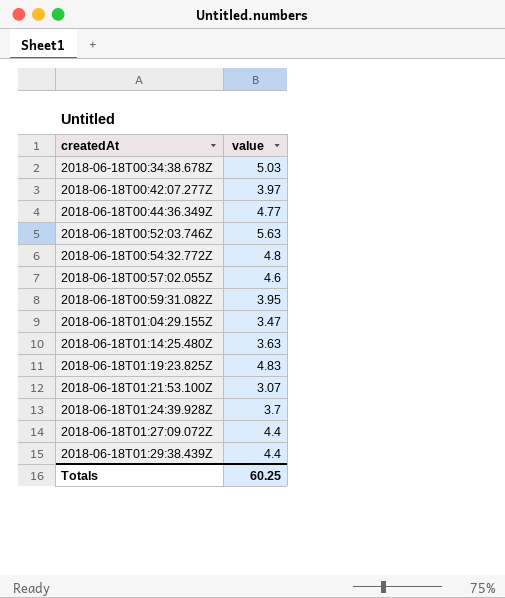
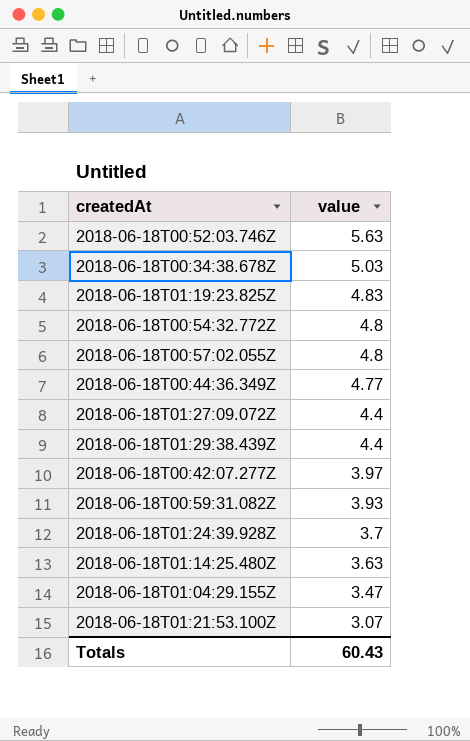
row order: createdAt ascending -> value descending
2018-06-18T00:57:02.055Z | value: 4.6 -> 4.8
2018-06-18T00:59:31.082Z | value: 3.95 -> 3.93
Totals | value: 60.25 -> 60.43

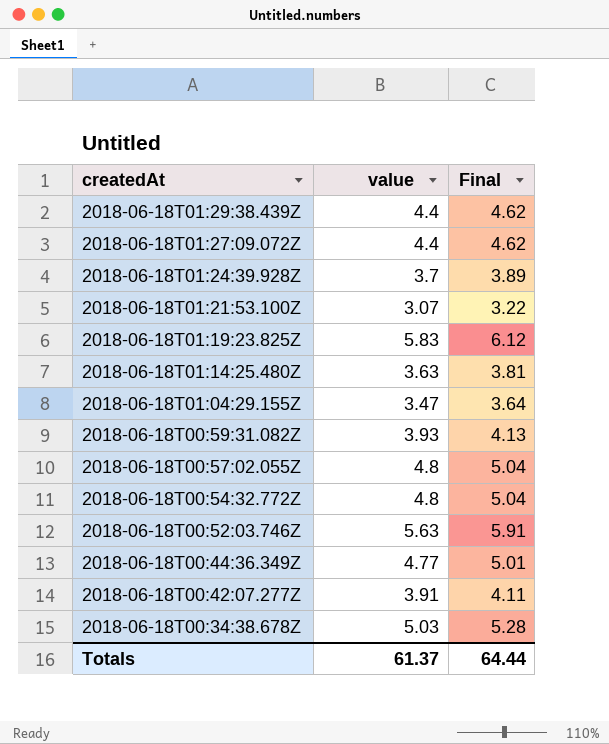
row order: value descending -> createdAt descending
column Final | formula: none -> [value] * 1.05
2018-06-18T01:19:23.825Z | value: 4.83 -> 5.83
2018-06-18T00:42:07.277Z | value: 3.97 -> 3.91
Totals | value: 60.43 -> 61.37

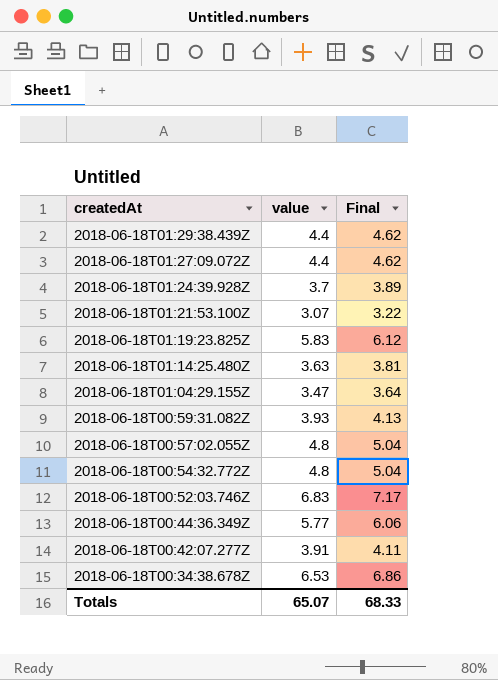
2018-06-18T00:52:03.746Z | value: 5.63 -> 6.83
2018-06-18T00:52:03.746Z | Final: 5.91 -> 7.17
2018-06-18T00:44:36.349Z | value: 4.77 -> 5.77
2018-06-18T00:44:36.349Z | Final: 5.01 -> 6.06
2018-06-18T00:34:38.678Z | value: 5.03 -> 6.53
2018-06-18T00:34:38.678Z | Final: 5.28 -> 6.86
Totals | value: 61.37 -> 65.07
Totals | Final: 64.44 -> 68.33

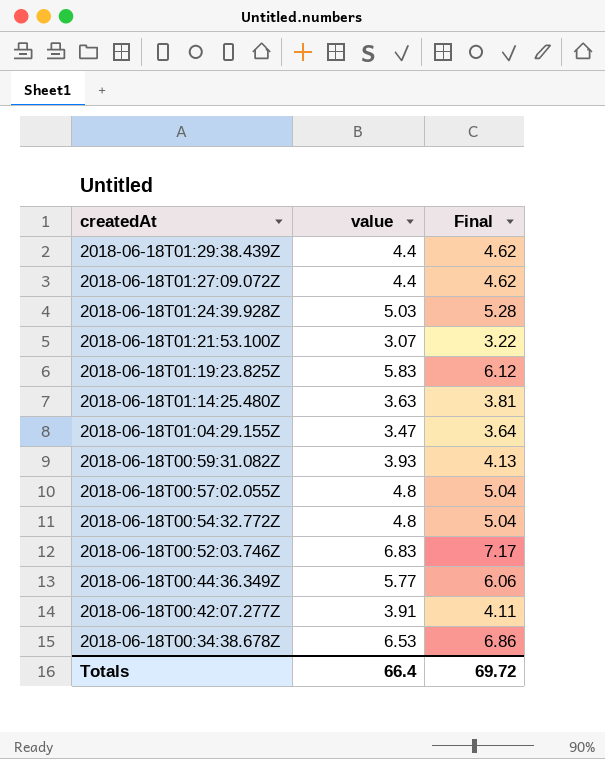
2018-06-18T01:24:39.928Z | value: 3.7 -> 5.03
2018-06-18T01:24:39.928Z | Final: 3.89 -> 5.28
Totals | value: 65.07 -> 66.4
Totals | Final: 68.33 -> 69.72

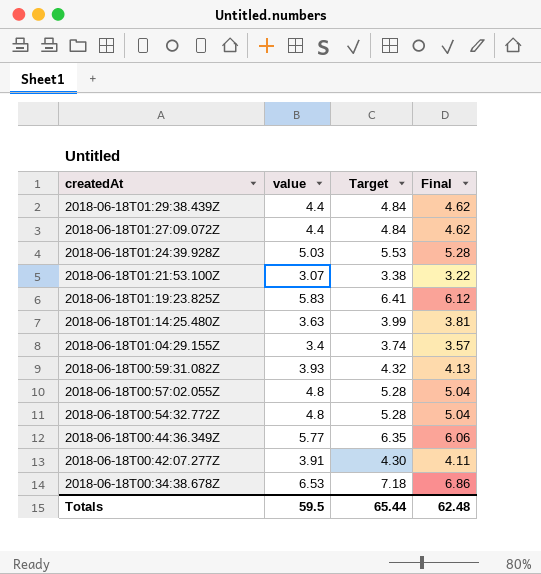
column Target | formula: none -> [value] * 1.1
row 2018-06-18T00:52:03.746Z: 6.83 | 7.17 -> none
2018-06-18T01:04:29.155Z | value: 3.47 -> 3.4
2018-06-18T01:04:29.155Z | Final: 3.64 -> 3.57
Totals | value: 66.4 -> 59.5
Totals | Final: 69.72 -> 62.48

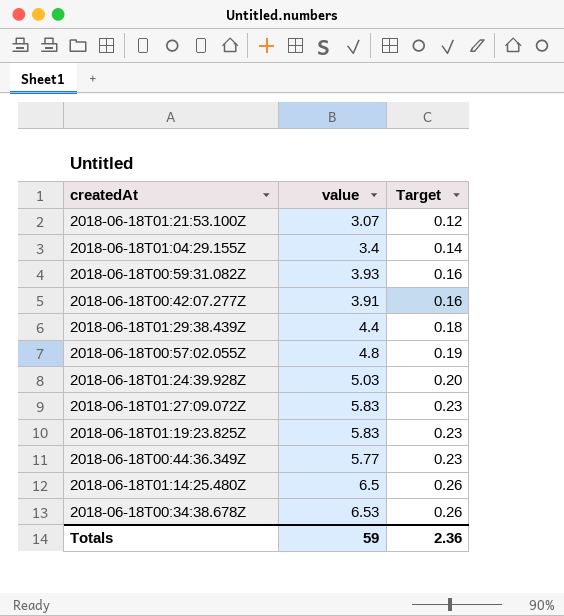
row order: createdAt descending -> Target ascending
column Final | formula: [value] * 1.05 -> none
column Target | formula: [value] * 1.1 -> [value] * 0.04
row 2018-06-18T00:54:32.772Z: 4.8 | 5.28 | 5.04 -> none
2018-06-18T01:27:09.072Z | value: 4.4 -> 5.83
2018-06-18T01:14:25.480Z | value: 3.63 -> 6.5
Totals | value: 59.5 -> 59
Totals | Target: 65.44 -> 2.36

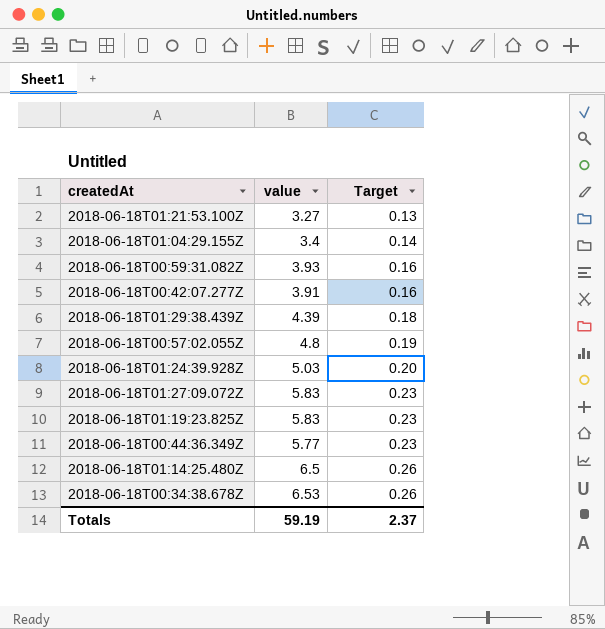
2018-06-18T01:21:53.100Z | value: 3.07 -> 3.27
2018-06-18T01:21:53.100Z | Target: 0.12 -> 0.13
2018-06-18T01:29:38.439Z | value: 4.4 -> 4.39
Totals | value: 59 -> 59.19
Totals | Target: 2.36 -> 2.37

